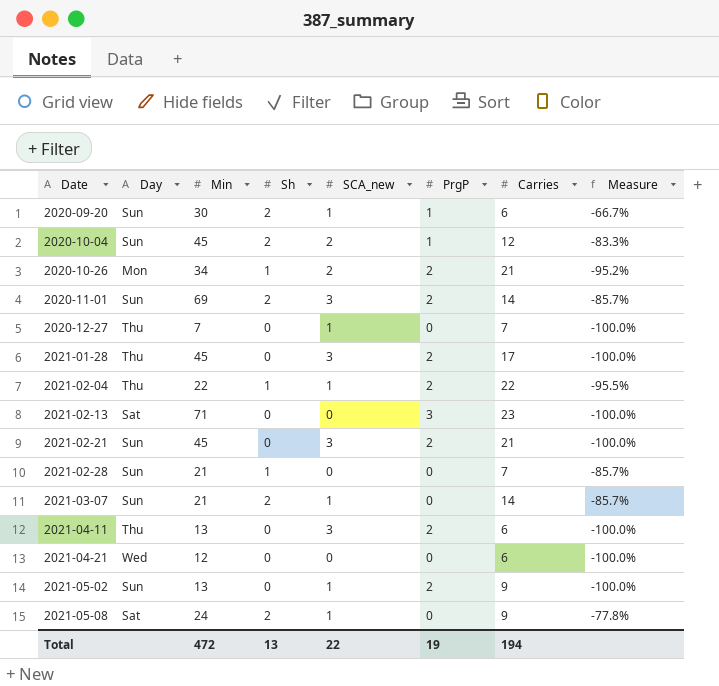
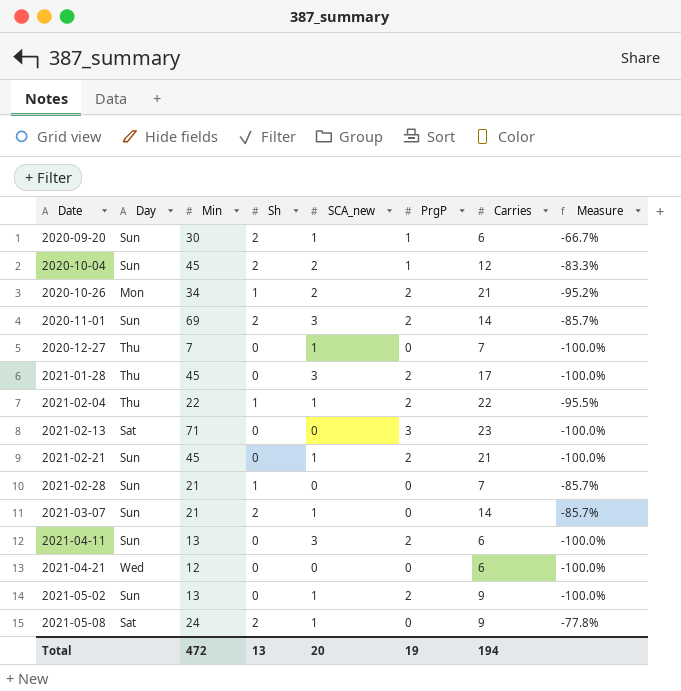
2021-02-21 | SCA_new: 3 -> 1
2021-04-11 | Day: Thu -> Sun
Total | SCA_new: 22 -> 20

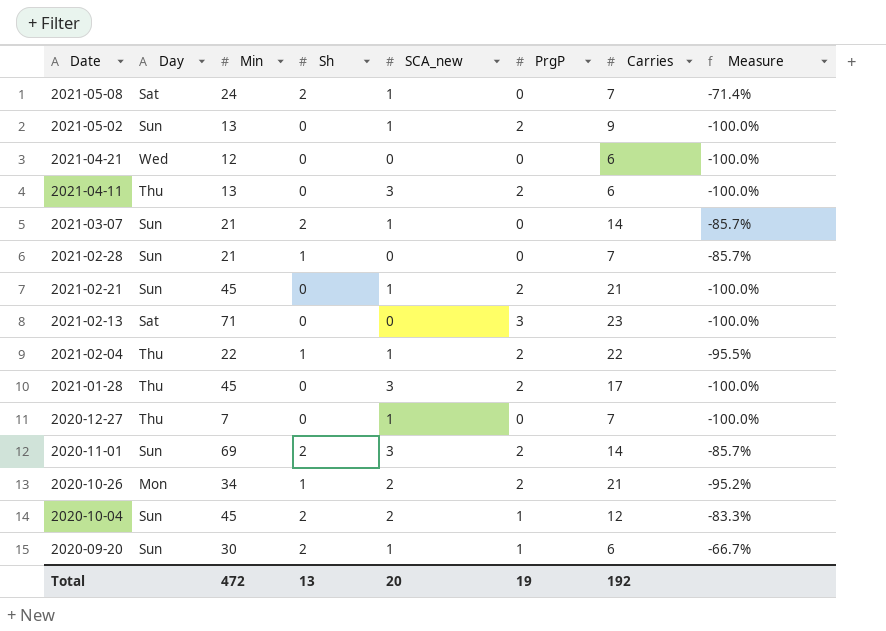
row order: Date ascending -> Date descending
2021-05-08 | Carries: 9 -> 7
2021-05-08 | Measure: -77.8% -> -71.4%
2021-04-11 | Day: Sun -> Thu
Total | Carries: 194 -> 192

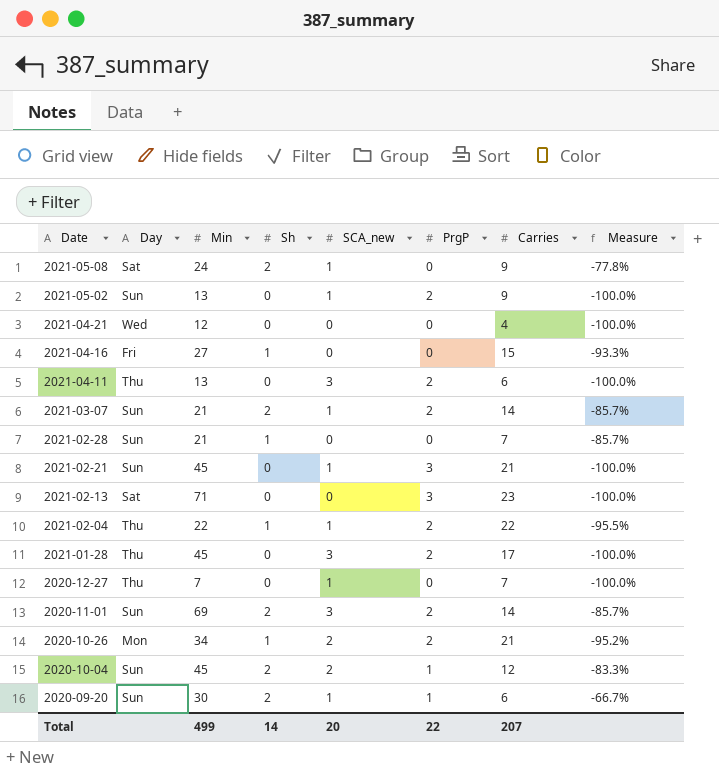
2021-05-08 | Carries: 7 -> 9
2021-05-08 | Measure: -71.4% -> -77.8%
2021-04-21 | Carries: 6 -> 4
row 2021-04-16: none -> Fri | 27 | 1 | 0 | 0 | 15 | -93.3%
2021-03-07 | PrgP: 0 -> 2
2021-02-21 | PrgP: 2 -> 3
Total | Min: 472 -> 499
Total | Sh: 13 -> 14
Total | PrgP: 19 -> 22
Total | Carries: 192 -> 207

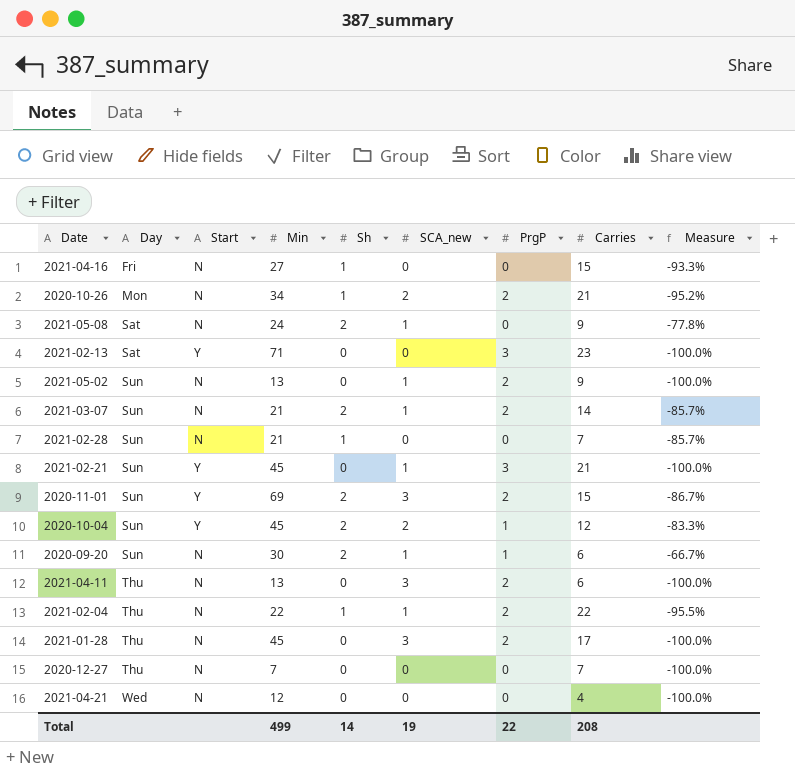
row order: Date descending -> Day ascending
column Start | position: none -> 3
2020-11-01 | Carries: 14 -> 15
2020-11-01 | Measure: -85.7% -> -86.7%
2020-12-27 | SCA_new: 1 -> 0
Total | SCA_new: 20 -> 19
Total | Carries: 207 -> 208

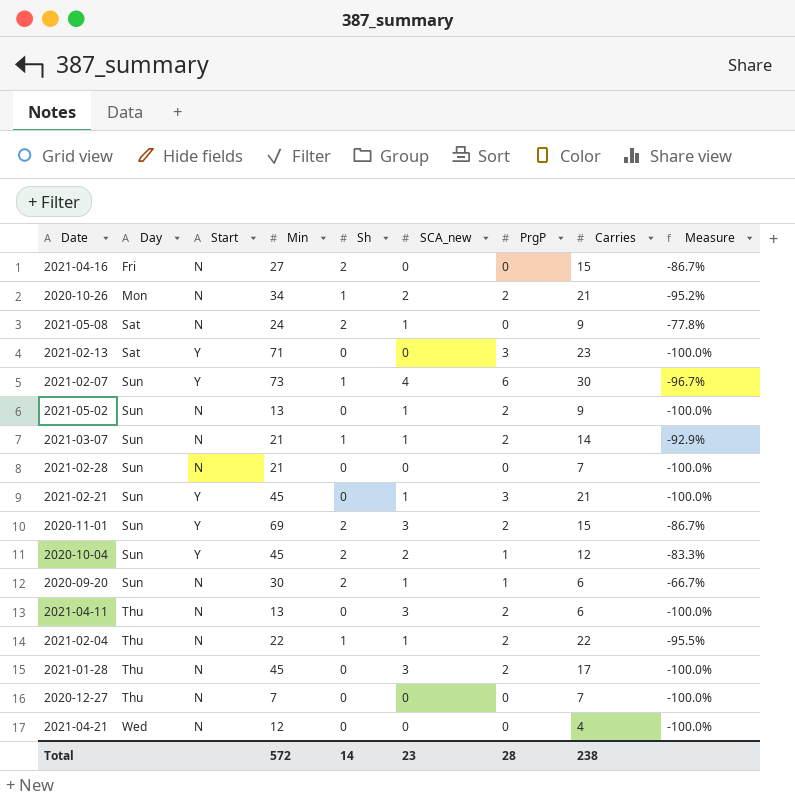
2021-04-16 | Sh: 1 -> 2
2021-04-16 | Measure: -93.3% -> -86.7%
row 2021-02-07: none -> Sun | Y | 73 | 1 | 4 | 6 | 30 | -96.7%
2021-03-07 | Sh: 2 -> 1
2021-03-07 | Measure: -85.7% -> -92.9%
2021-02-28 | Sh: 1 -> 0
2021-02-28 | Measure: -85.7% -> -100.0%
Total | Min: 499 -> 572
Total | SCA_new: 19 -> 23
Total | PrgP: 22 -> 28
Total | Carries: 208 -> 238

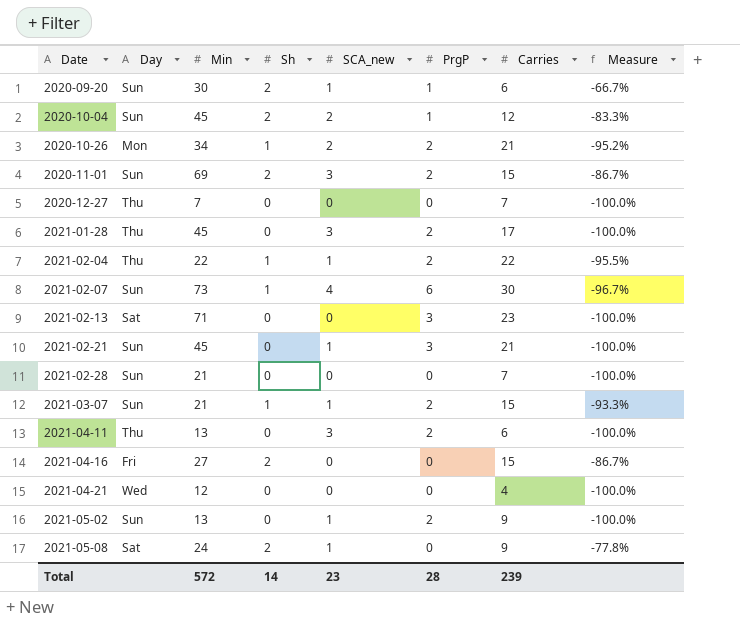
row order: Day ascending -> Date ascending
column Start | position: 3 -> none
2021-03-07 | Carries: 14 -> 15
2021-03-07 | Measure: -92.9% -> -93.3%
Total | Carries: 238 -> 239

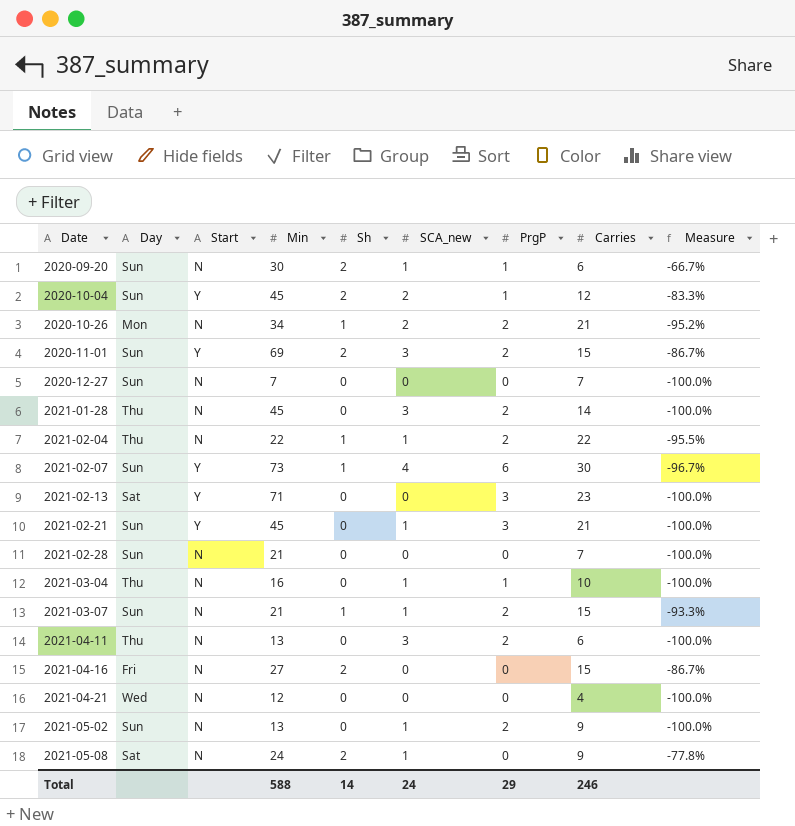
column Start | position: none -> 3
2020-12-27 | Day: Thu -> Sun
2021-01-28 | Carries: 17 -> 14
row 2021-03-04: none -> Thu | N | 16 | 0 | 1 | 1 | 10 | -100.0%
Total | Min: 572 -> 588
Total | SCA_new: 23 -> 24
Total | PrgP: 28 -> 29
Total | Carries: 239 -> 246

